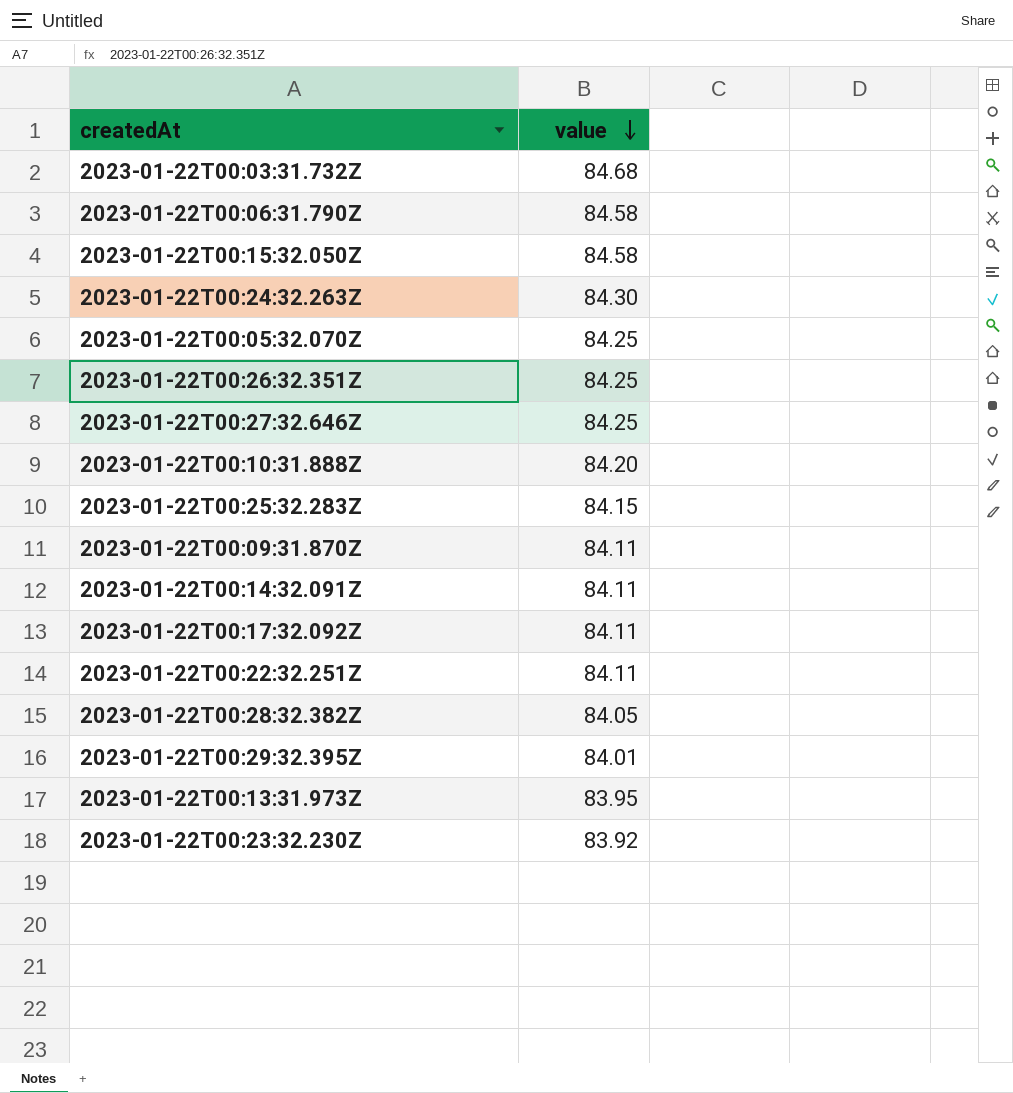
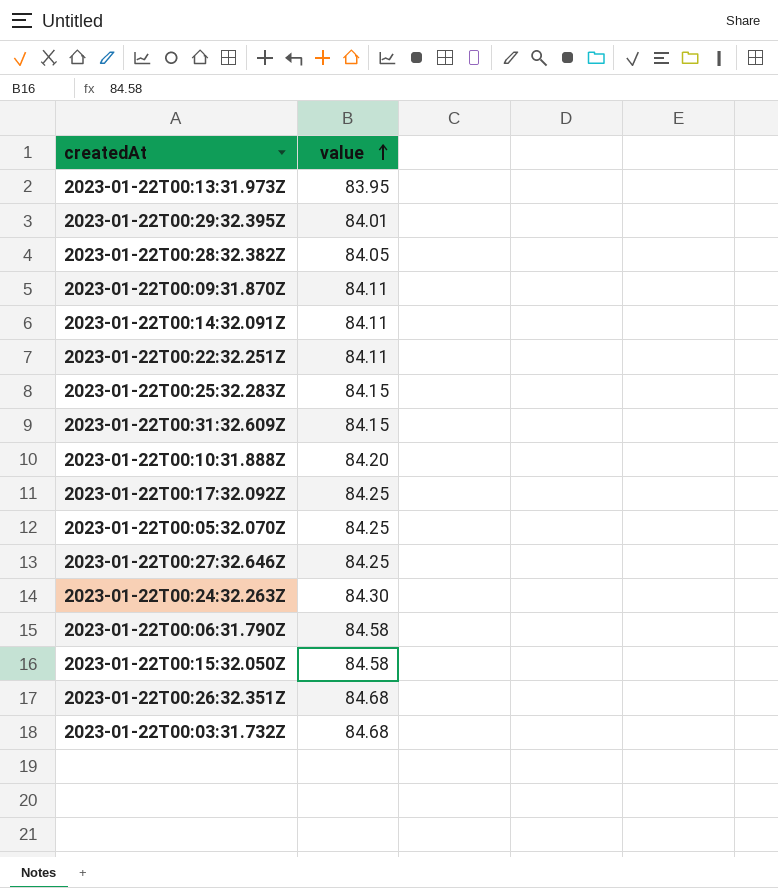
row order: value descending -> value ascending
row 2023-01-22T00:23:32.230Z: 83.92 -> none
row 2023-01-22T00:31:32.609Z: none -> 84.15
2023-01-22T00:17:32.092Z | value: 84.11 -> 84.25
2023-01-22T00:26:32.351Z | value: 84.25 -> 84.68

